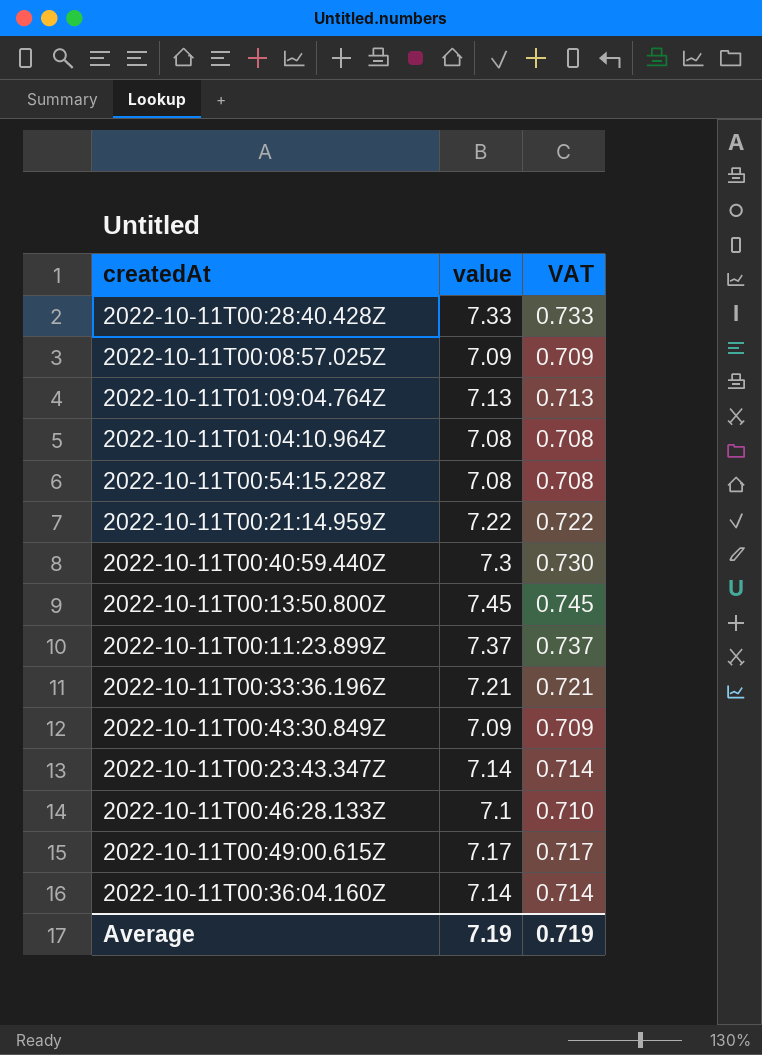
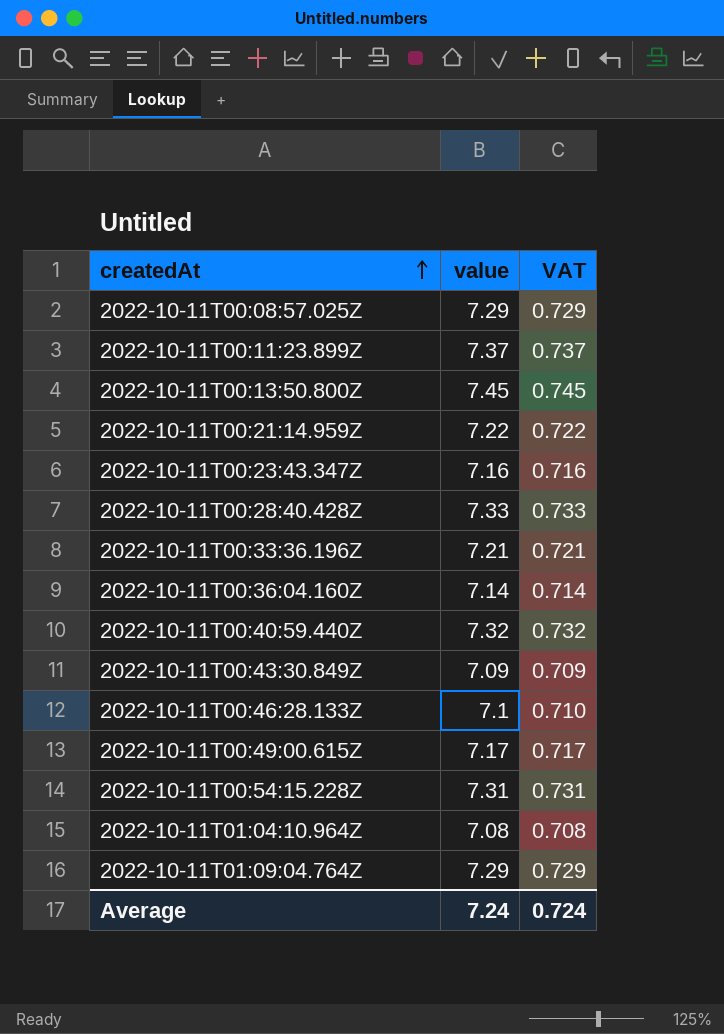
row order: none -> createdAt ascending
2022-10-11T00:08:57.025Z | value: 7.09 -> 7.29
2022-10-11T00:08:57.025Z | VAT: 0.709 -> 0.729
2022-10-11T00:23:43.347Z | value: 7.14 -> 7.16
2022-10-11T00:23:43.347Z | VAT: 0.714 -> 0.716
2022-10-11T00:40:59.440Z | value: 7.3 -> 7.32
2022-10-11T00:40:59.440Z | VAT: 0.730 -> 0.732
2022-10-11T00:54:15.228Z | value: 7.08 -> 7.31
2022-10-11T00:54:15.228Z | VAT: 0.708 -> 0.731
2022-10-11T01:09:04.764Z | value: 7.13 -> 7.29
2022-10-11T01:09:04.764Z | VAT: 0.713 -> 0.729
Average | value: 7.19 -> 7.24
Average | VAT: 0.719 -> 0.724

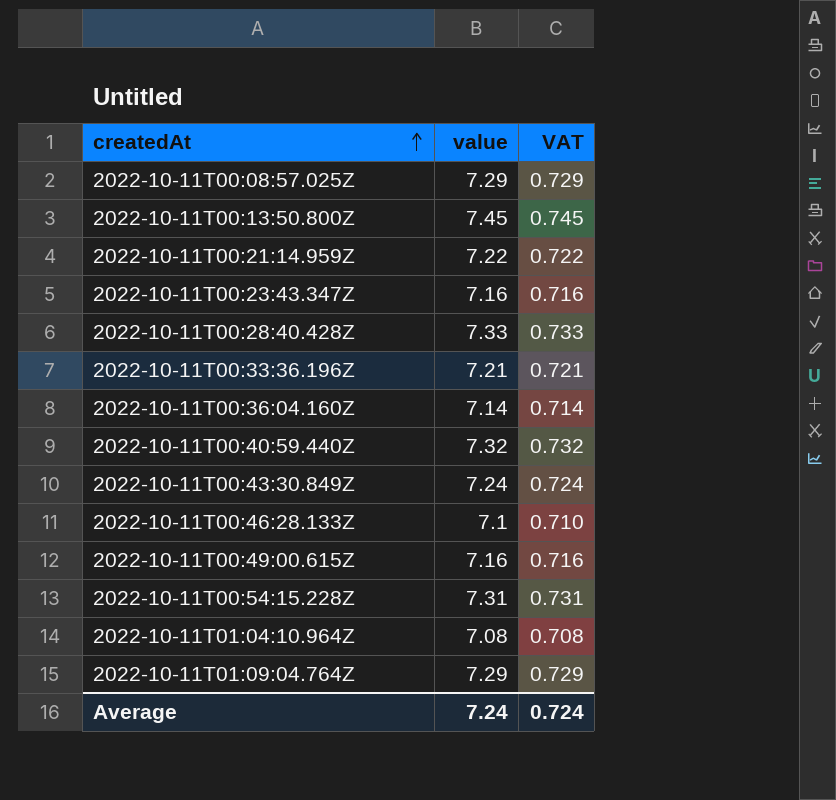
row 2022-10-11T00:11:23.899Z: 7.37 | 0.737 -> none
2022-10-11T00:43:30.849Z | value: 7.09 -> 7.24
2022-10-11T00:43:30.849Z | VAT: 0.709 -> 0.724
2022-10-11T00:49:00.615Z | value: 7.17 -> 7.16
2022-10-11T00:49:00.615Z | VAT: 0.717 -> 0.716

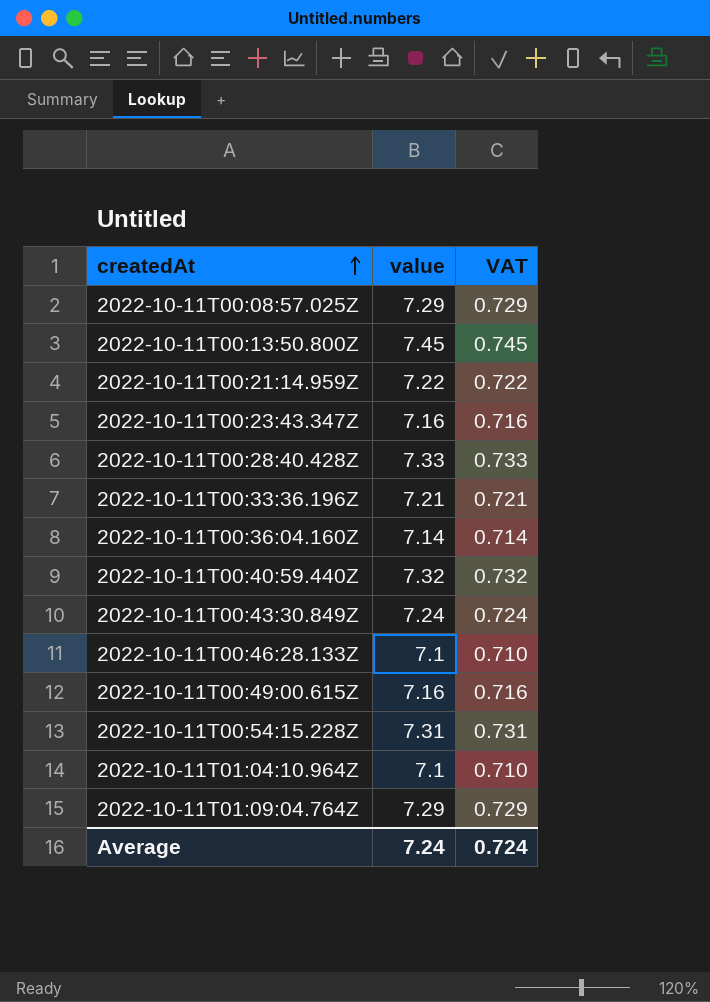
2022-10-11T01:04:10.964Z | value: 7.08 -> 7.1
2022-10-11T01:04:10.964Z | VAT: 0.708 -> 0.710

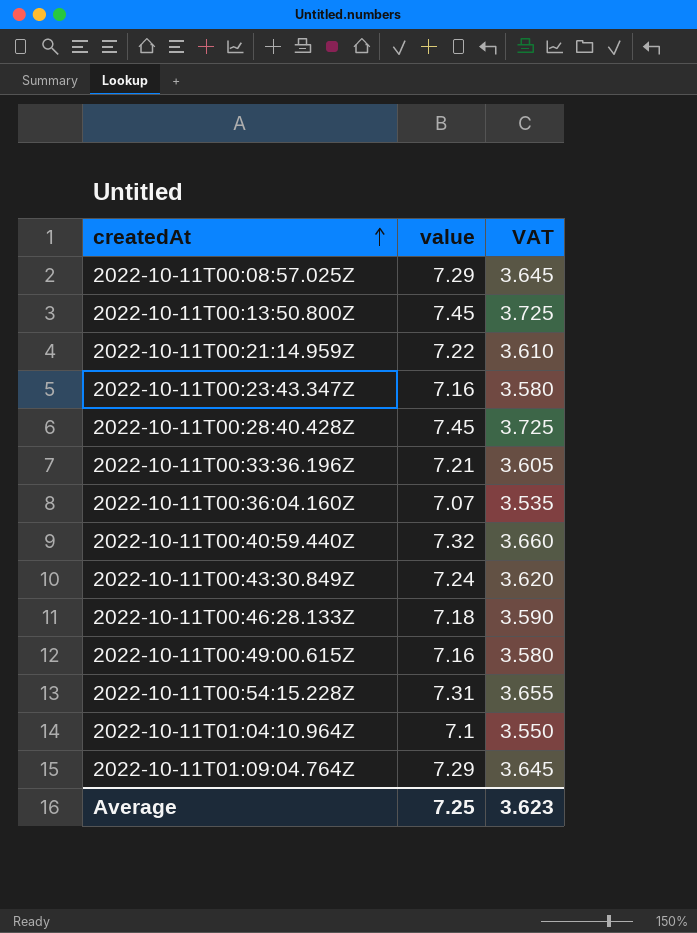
column VAT | formula: [value] * 0.1 -> [value] * 0.5
2022-10-11T00:28:40.428Z | value: 7.33 -> 7.45
2022-10-11T00:36:04.160Z | value: 7.14 -> 7.07
2022-10-11T00:46:28.133Z | value: 7.1 -> 7.18
Average | value: 7.24 -> 7.25
Average | VAT: 0.724 -> 3.623

